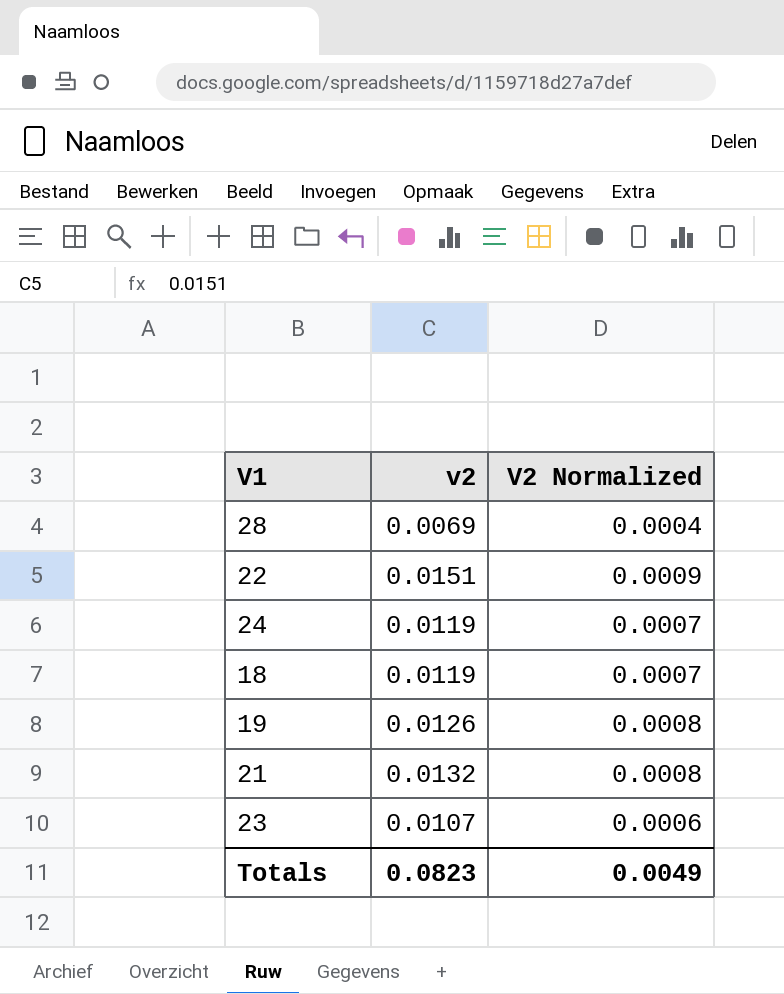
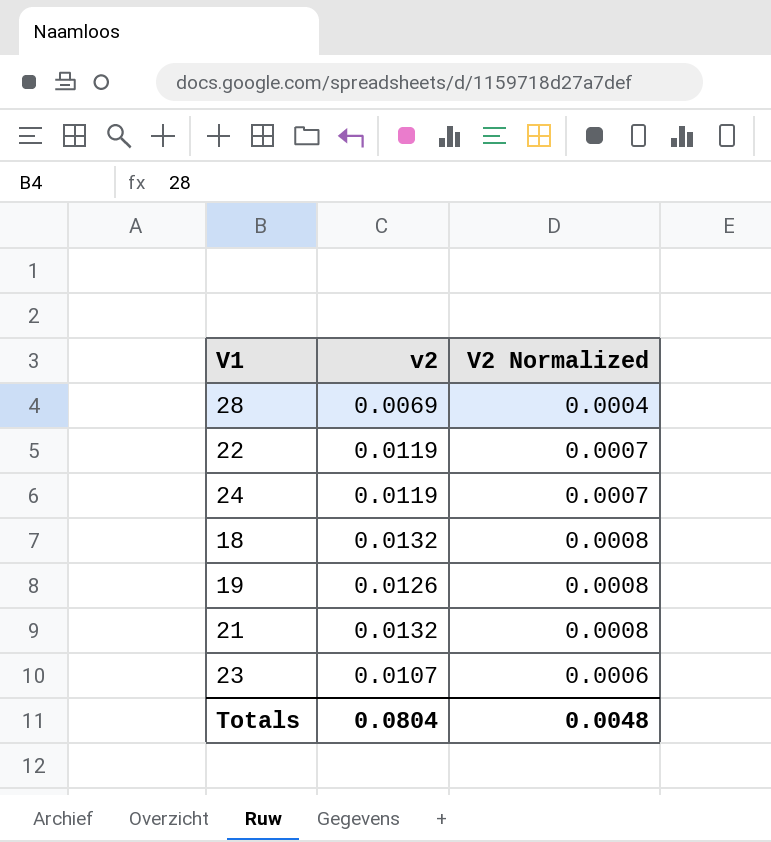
22 | v2: 0.0151 -> 0.0119
22 | V2 Normalized: 0.0009 -> 0.0007
18 | v2: 0.0119 -> 0.0132
18 | V2 Normalized: 0.0007 -> 0.0008
Totals | v2: 0.0823 -> 0.0804
Totals | V2 Normalized: 0.0049 -> 0.0048

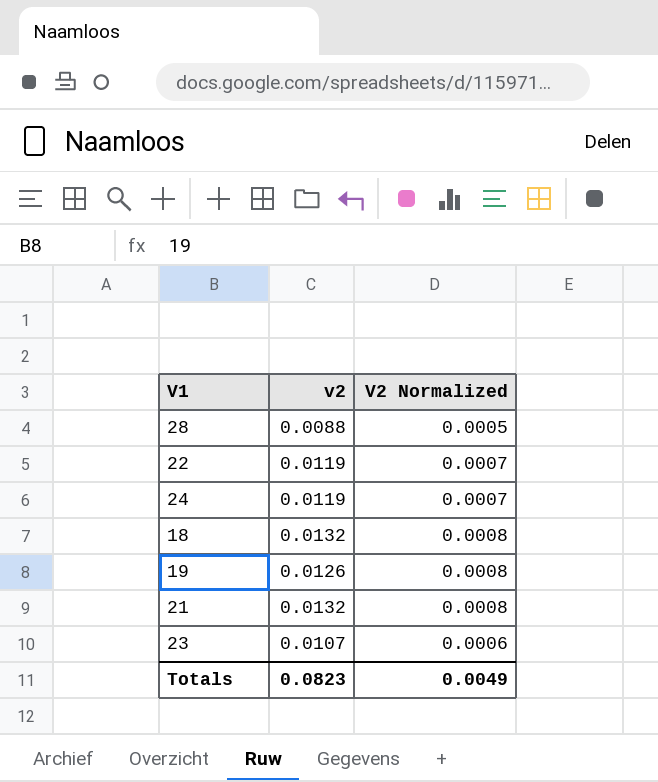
28 | v2: 0.0069 -> 0.0088
28 | V2 Normalized: 0.0004 -> 0.0005
Totals | v2: 0.0804 -> 0.0823
Totals | V2 Normalized: 0.0048 -> 0.0049

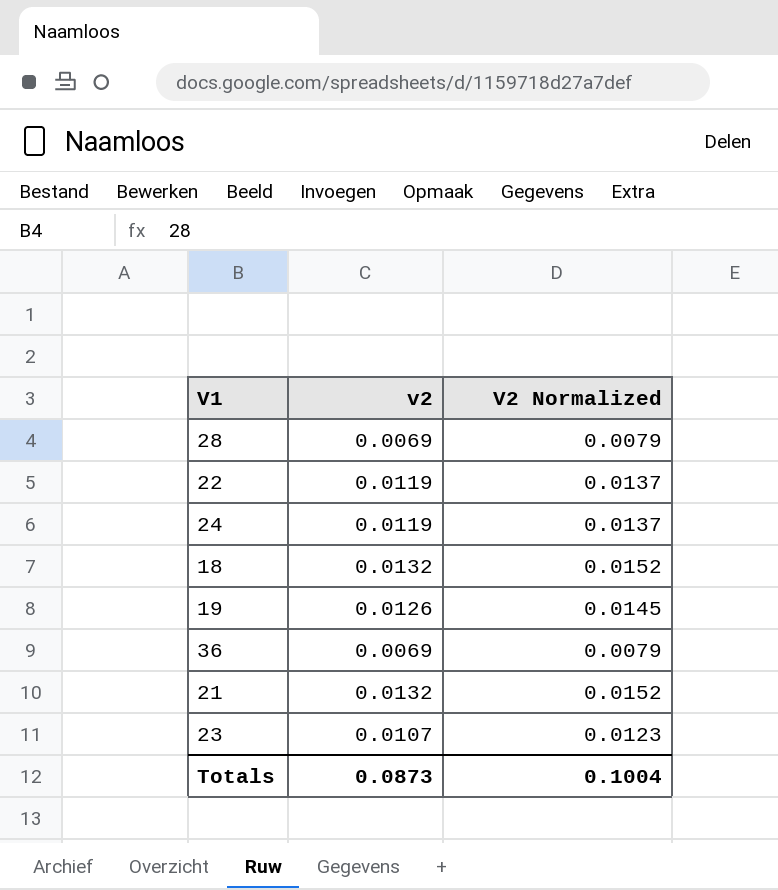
column V2 Normalized | formula: [v2] * 0.06 -> [v2] * 1.15
28 | v2: 0.0088 -> 0.0069
row 36: none -> 0.0069 | 0.0079
Totals | v2: 0.0823 -> 0.0873
Totals | V2 Normalized: 0.0049 -> 0.1004

